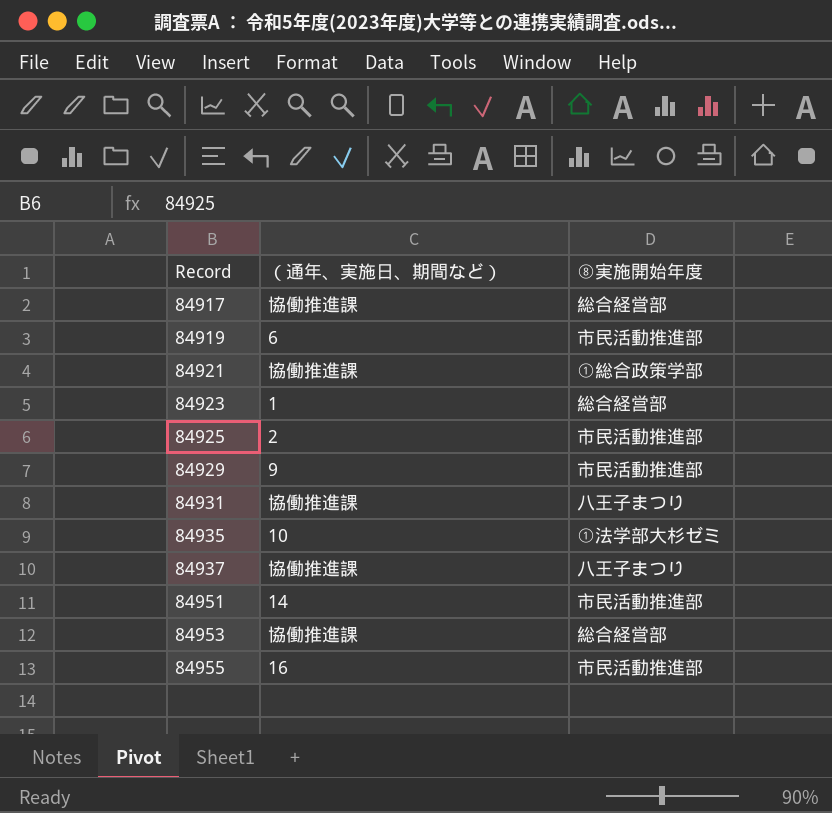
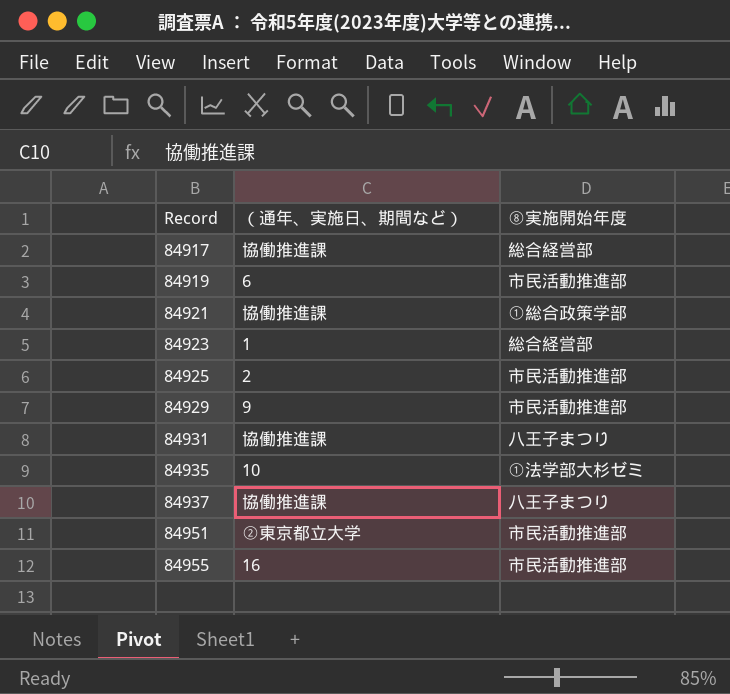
row 84953: 協働推進課 | 総合経営部 -> none
84951 | （通年、実施日、期間など）: 14 -> ②東京都立大学

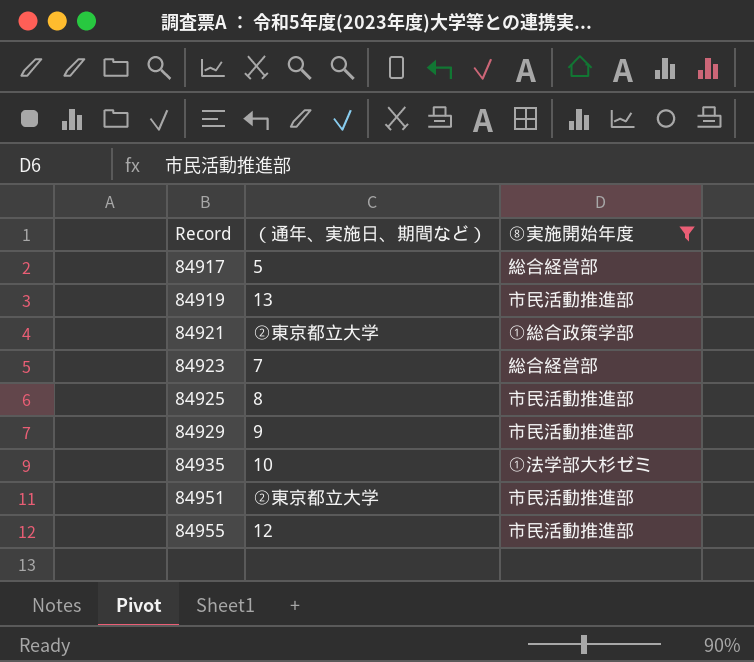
filter: none -> ⑧実施開始年度 != 八王子まつり
84917 | （通年、実施日、期間など）: 協働推進課 -> 5
84919 | （通年、実施日、期間など）: 6 -> 13
84921 | （通年、実施日、期間など）: 協働推進課 -> ②東京都立大学
84923 | （通年、実施日、期間など）: 1 -> 7
84925 | （通年、実施日、期間など）: 2 -> 8
84955 | （通年、実施日、期間など）: 16 -> 12

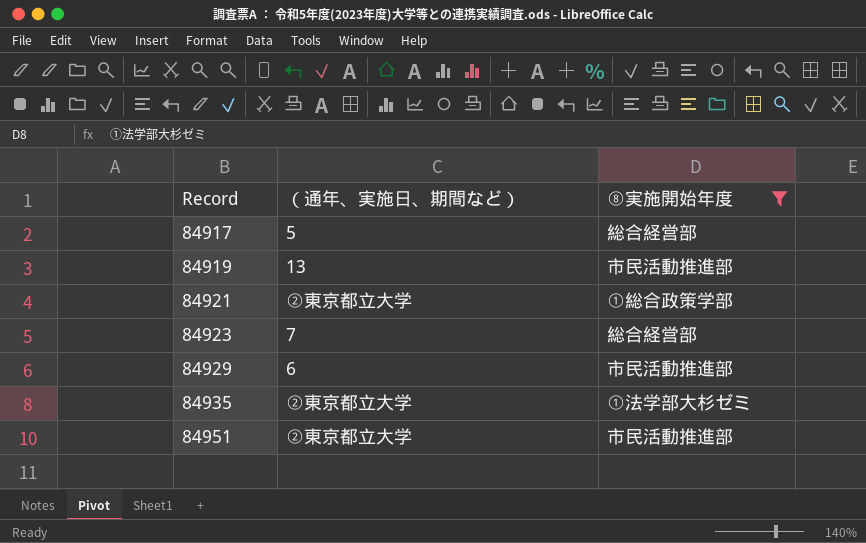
row 84925: 8 | 市民活動推進部 -> none
row 84955: 12 | 市民活動推進部 -> none
84929 | （通年、実施日、期間など）: 9 -> 6
84935 | （通年、実施日、期間など）: 10 -> ②東京都立大学

